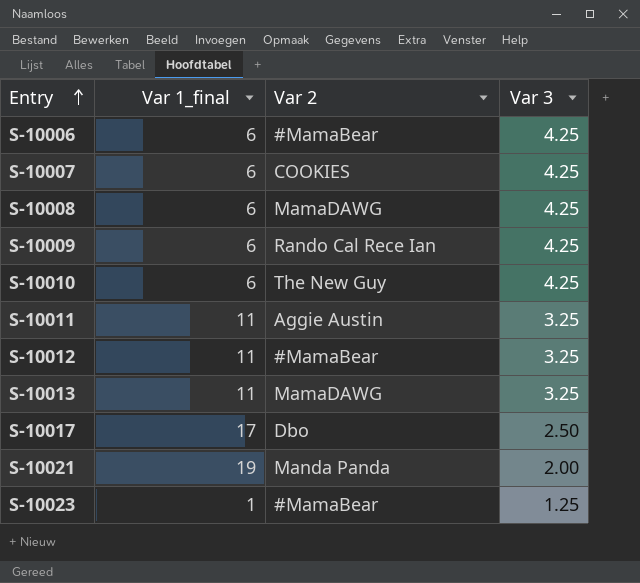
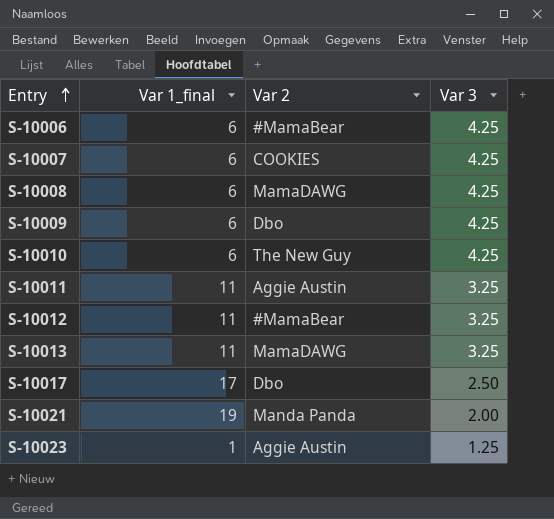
S-10009 | Var 2: Rando Cal Rece Ian -> Dbo
S-10023 | Var 2: #MamaBear -> Aggie Austin

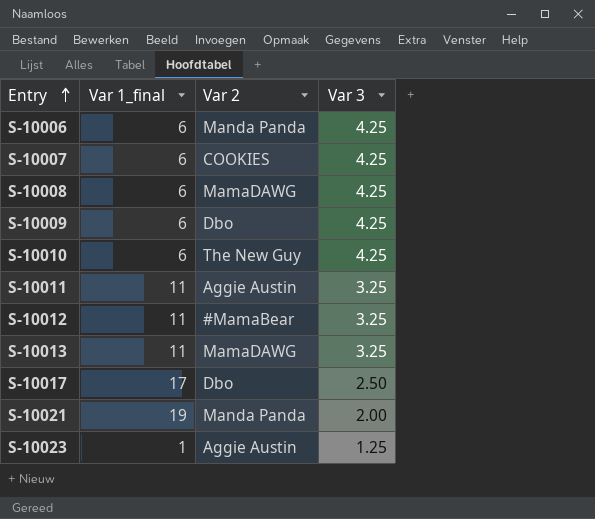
S-10006 | Var 2: #MamaBear -> Manda Panda

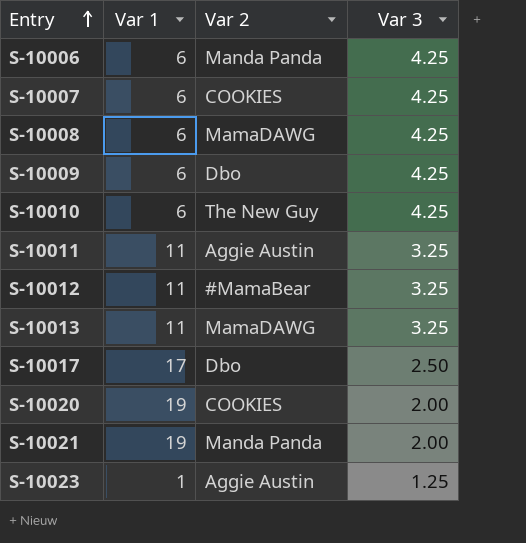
column name: Var 1_final -> Var 1
row S-10020: none -> 19 | COOKIES | 2.00

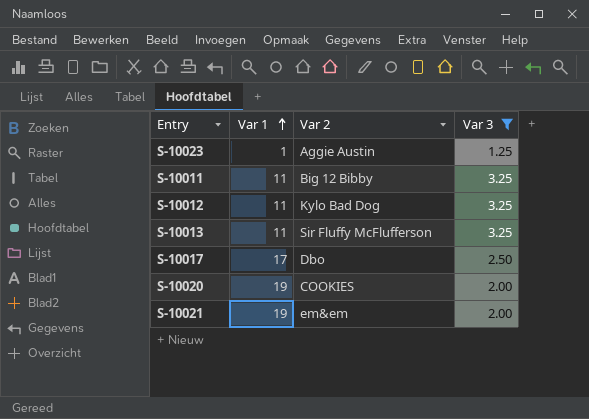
filter: none -> Var 3 != 4.25
row order: Entry ascending -> Var 1 ascending
S-10011 | Var 2: Aggie Austin -> Big 12 Bibby
S-10012 | Var 2: #MamaBear -> Kylo Bad Dog
S-10013 | Var 2: MamaDAWG -> Sir Fluffy McFlufferson
S-10021 | Var 2: Manda Panda -> em&em

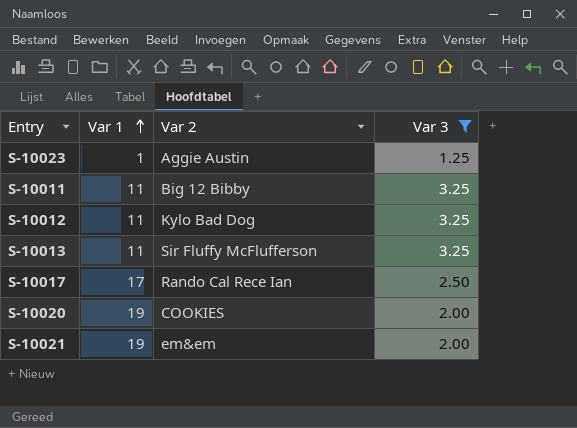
S-10017 | Var 2: Dbo -> Rando Cal Rece Ian

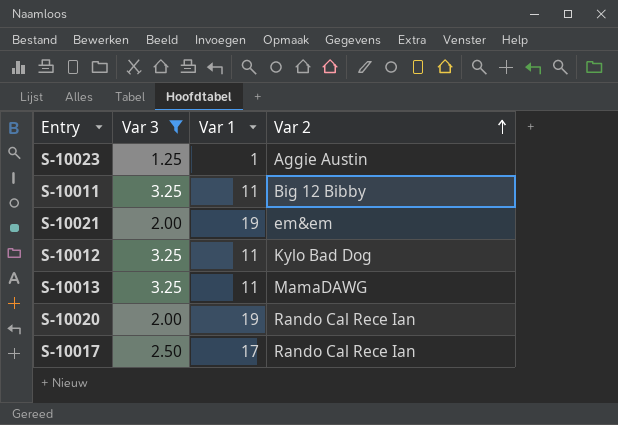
row order: Var 1 ascending -> Var 2 ascending
column Var 3 | position: 4 -> 2
S-10013 | Var 2: Sir Fluffy McFlufferson -> MamaDAWG
S-10020 | Var 2: COOKIES -> Rando Cal Rece Ian

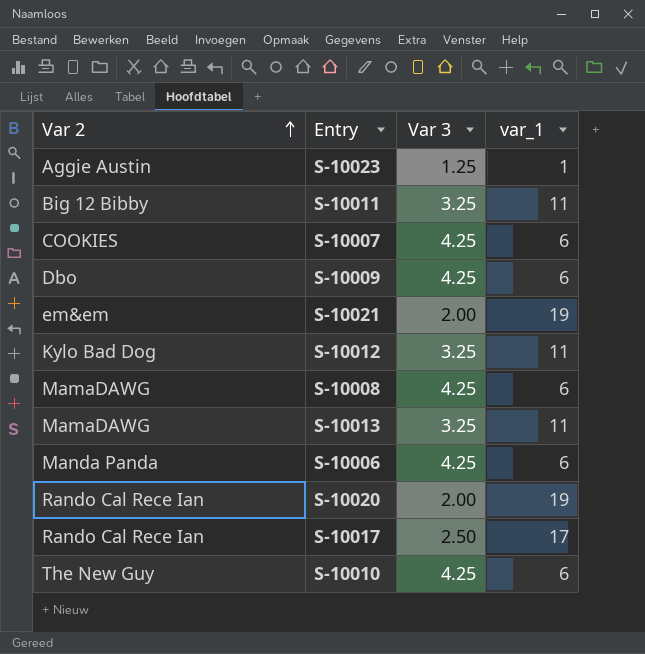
filter: Var 3 != 4.25 -> none
column Var 2 | position: 4 -> 1
column name: Var 1 -> var_1

